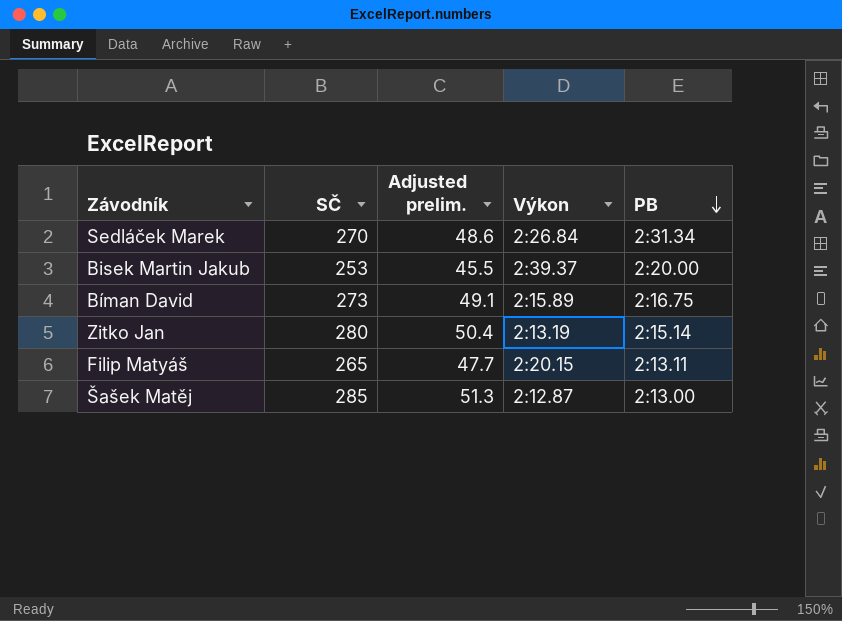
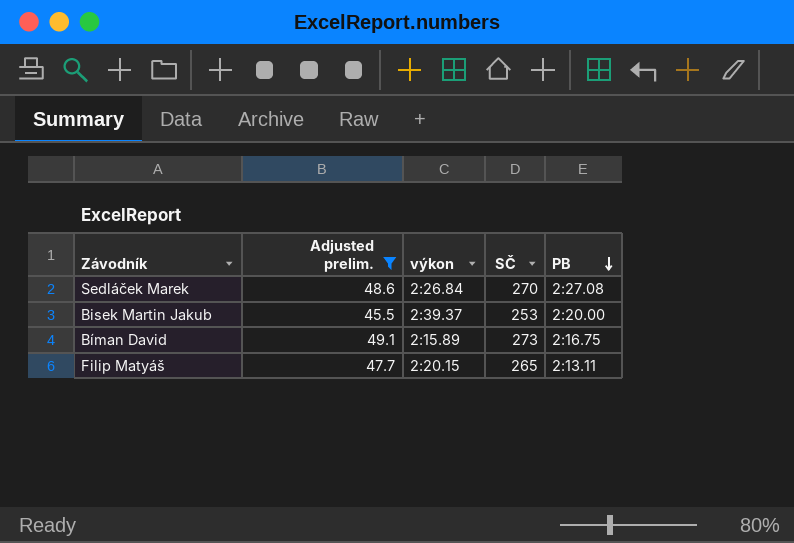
filter: none -> Adjusted prelim. <= 49.1
column name: Výkon -> výkon
column SČ | position: 2 -> 4
Sedláček Marek | PB: 2:31.34 -> 2:27.08

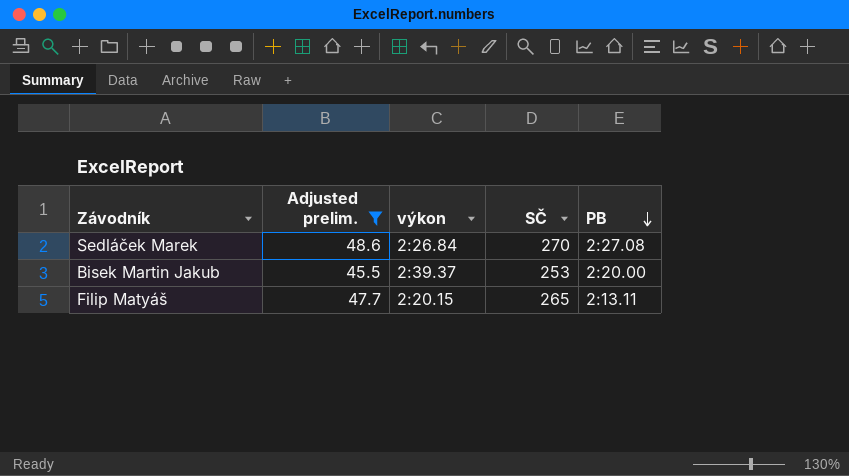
row Bíman David: 49.1 | 2:15.89 | 273 | 2:16.75 -> none

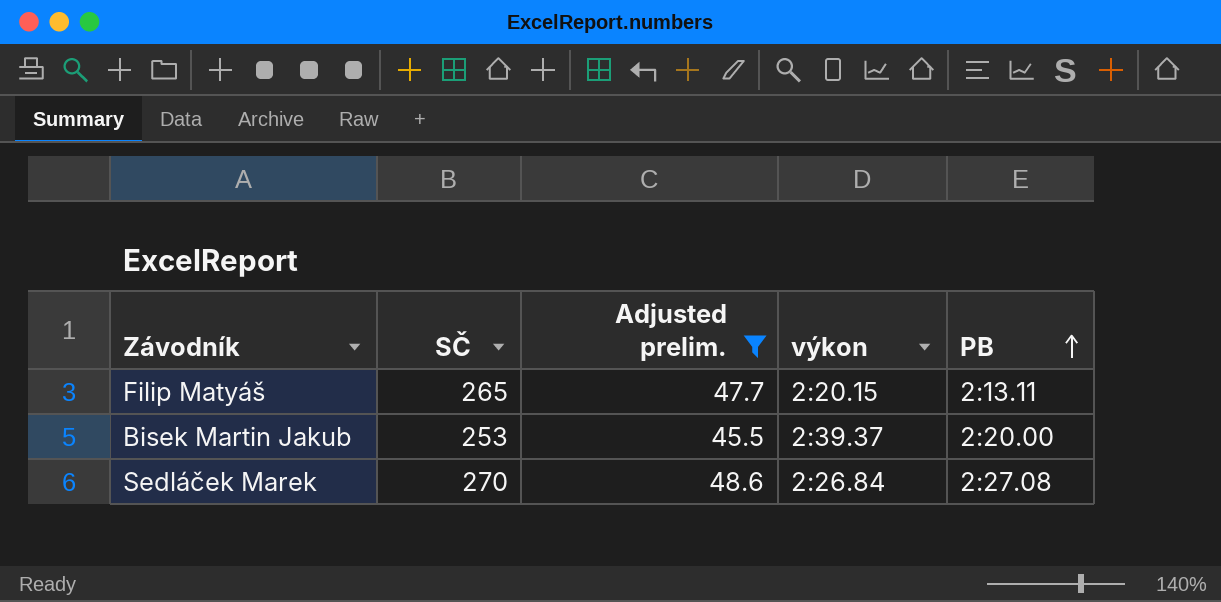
row order: PB descending -> PB ascending
column SČ | position: 4 -> 2

